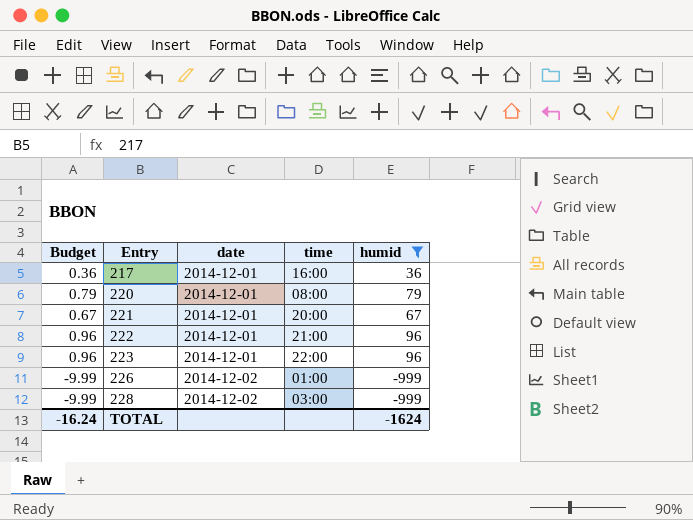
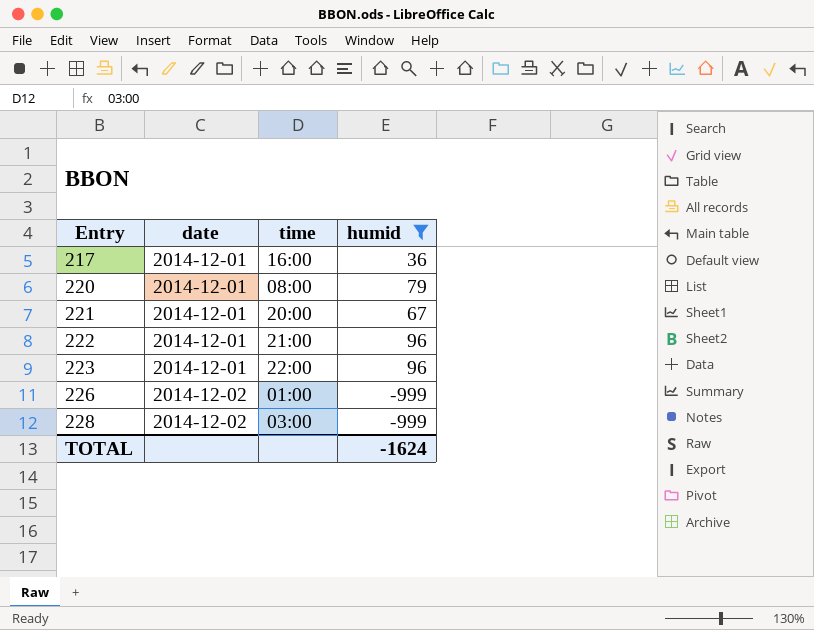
column Budget | formula: [humid] * 0.01 -> none

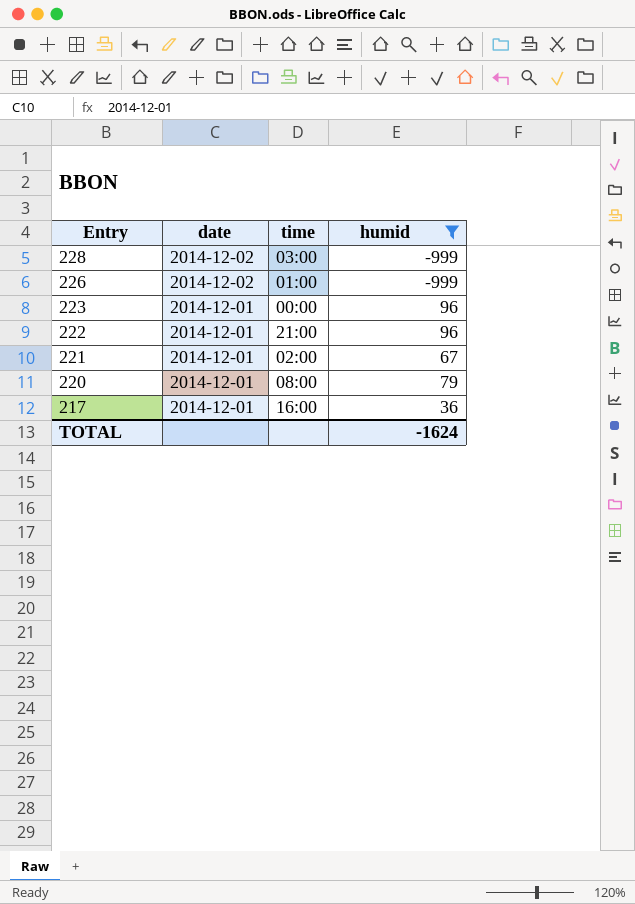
row order: Entry ascending -> Entry descending
223 | time: 22:00 -> 00:00
221 | time: 20:00 -> 02:00

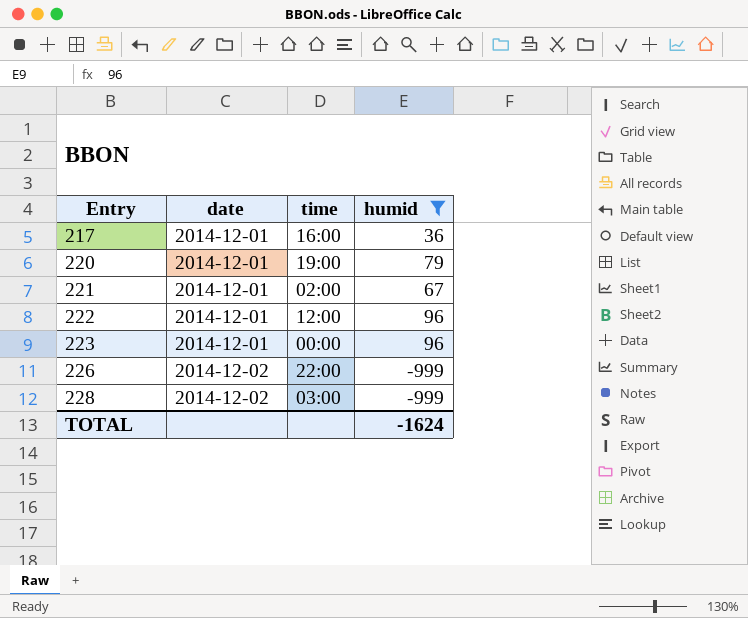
row order: Entry descending -> Entry ascending
220 | time: 08:00 -> 19:00
222 | time: 21:00 -> 12:00
226 | time: 01:00 -> 22:00

